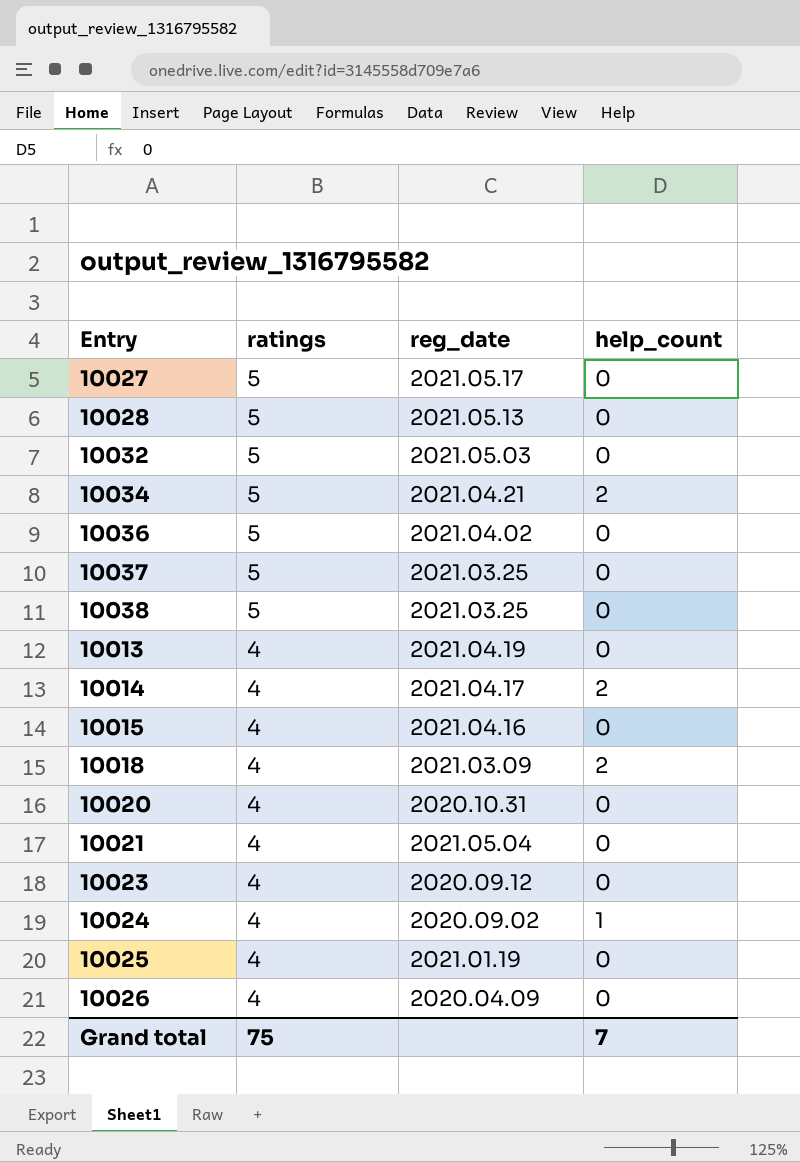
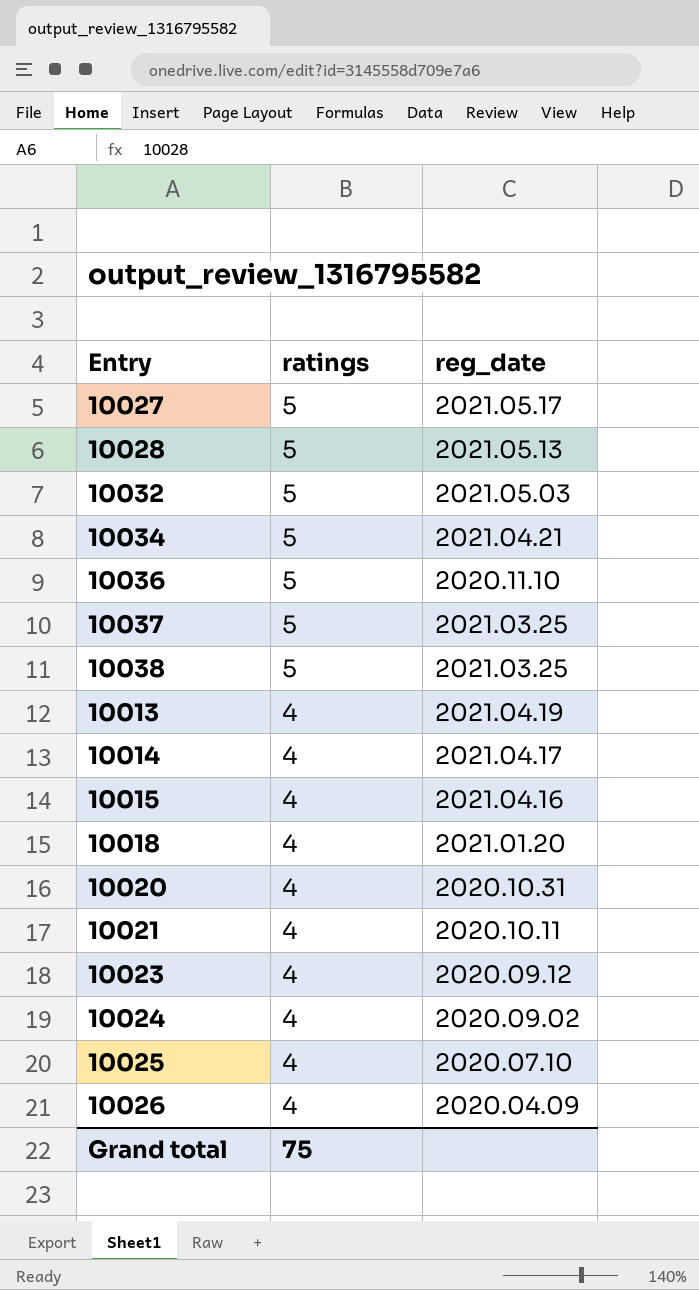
column help_count | position: 4 -> none
10036 | reg_date: 2021.04.02 -> 2020.11.10
10018 | reg_date: 2021.03.09 -> 2021.01.20
10021 | reg_date: 2021.05.04 -> 2020.10.11
10025 | reg_date: 2021.01.19 -> 2020.07.10

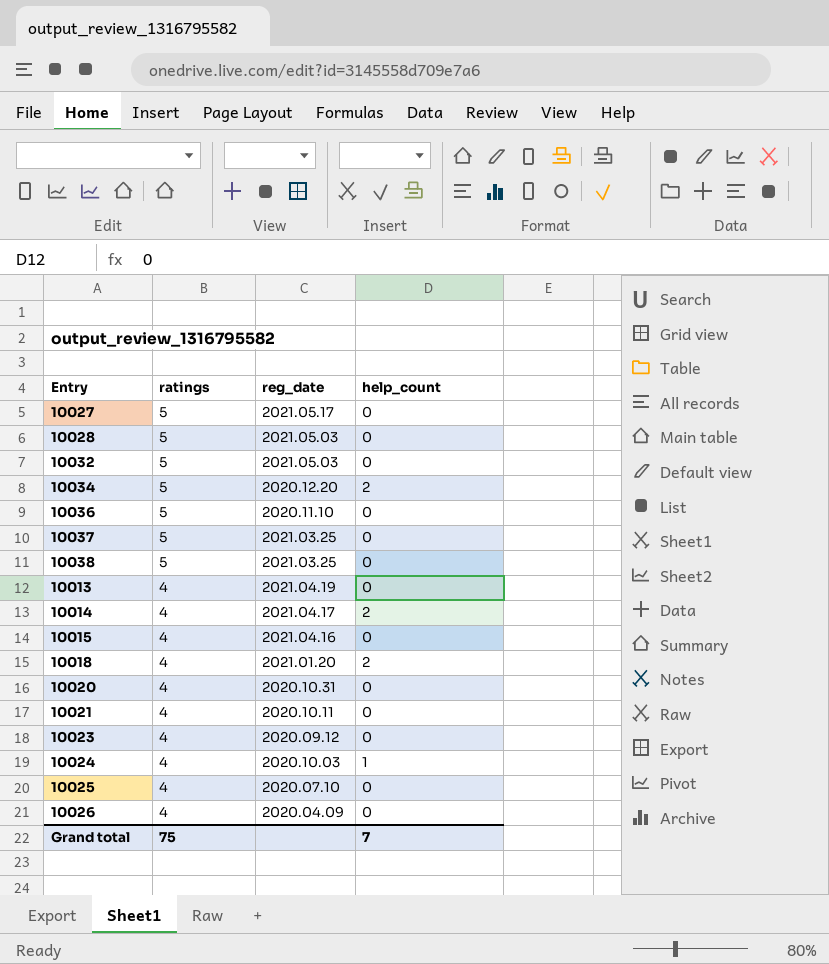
column help_count | position: none -> 4
10028 | reg_date: 2021.05.13 -> 2021.05.03
10034 | reg_date: 2021.04.21 -> 2020.12.20
10024 | reg_date: 2020.09.02 -> 2020.10.03

